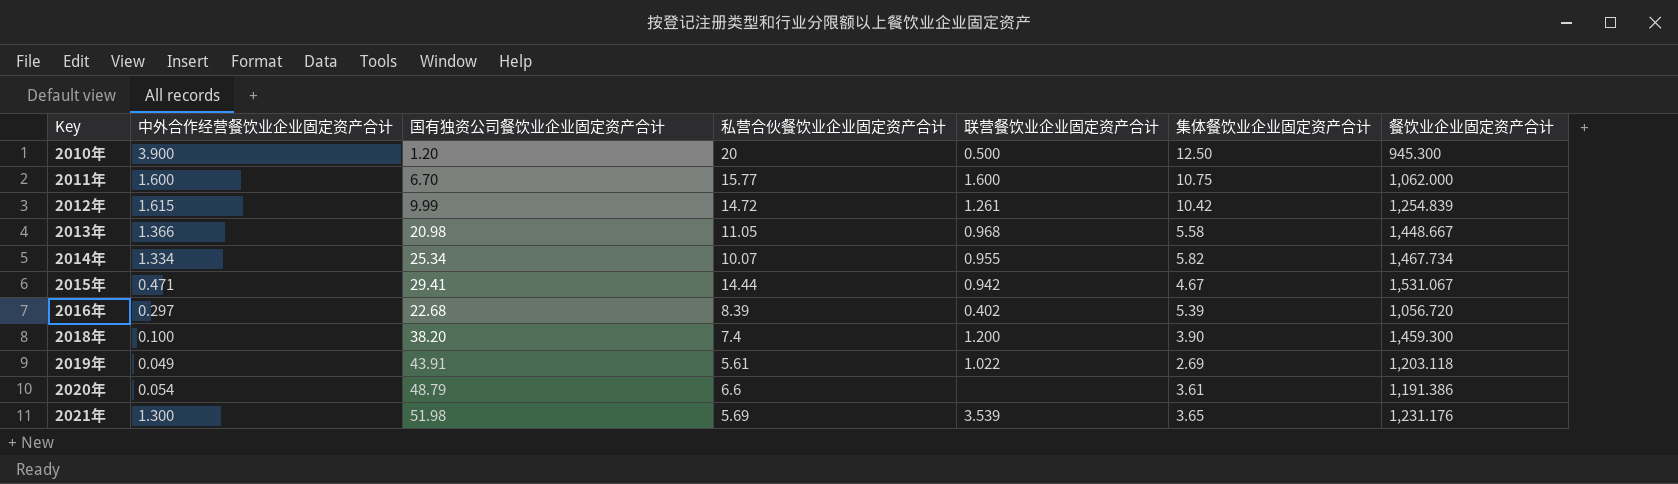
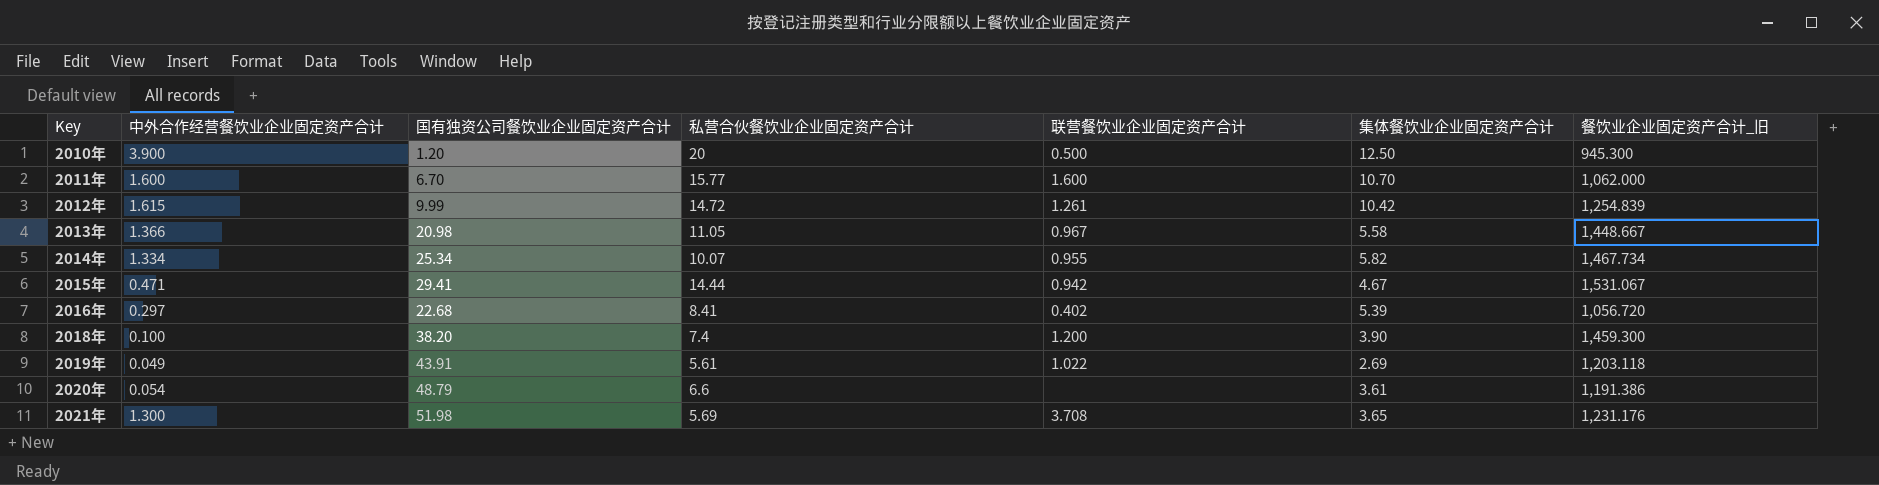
column name: 餐饮业企业固定资产合计 -> 餐饮业企业固定资产合计_旧
2011年 | 集体餐饮业企业固定资产合计: 10.75 -> 10.70
2013年 | 联营餐饮业企业固定资产合计: 0.968 -> 0.967
2016年 | 私营合伙餐饮业企业固定资产合计: 8.39 -> 8.41
2021年 | 联营餐饮业企业固定资产合计: 3.539 -> 3.708

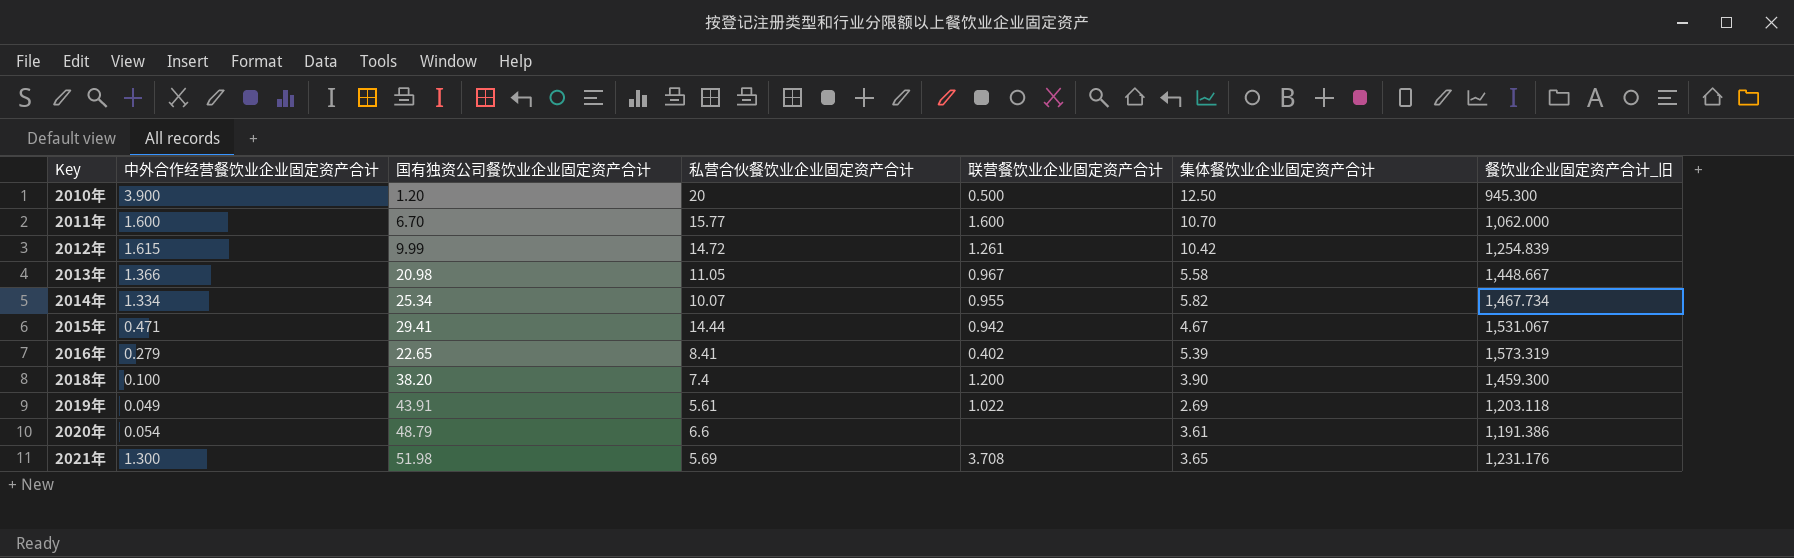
2016年 | 中外合作经营餐饮业企业固定资产合计: 0.297 -> 0.279
2016年 | 国有独资公司餐饮业企业固定资产合计: 22.68 -> 22.65
2016年 | 餐饮业企业固定资产合计_旧: 1,056.720 -> 1,573.319

